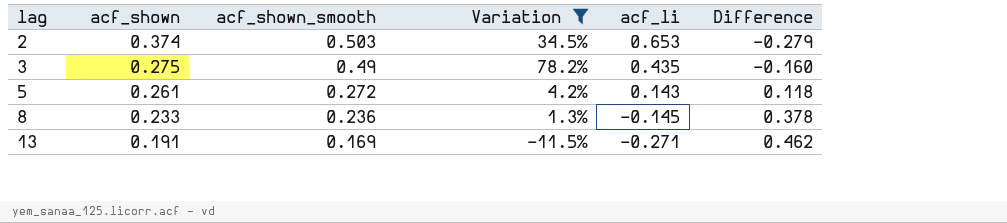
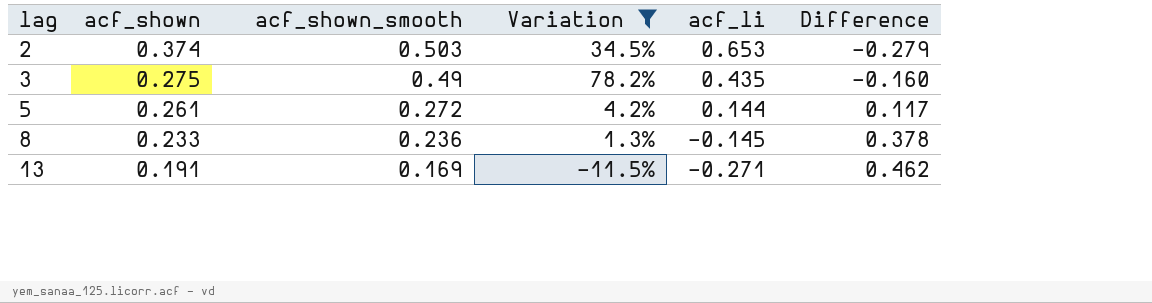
5 | acf_li: 0.143 -> 0.144
5 | Difference: 0.118 -> 0.117

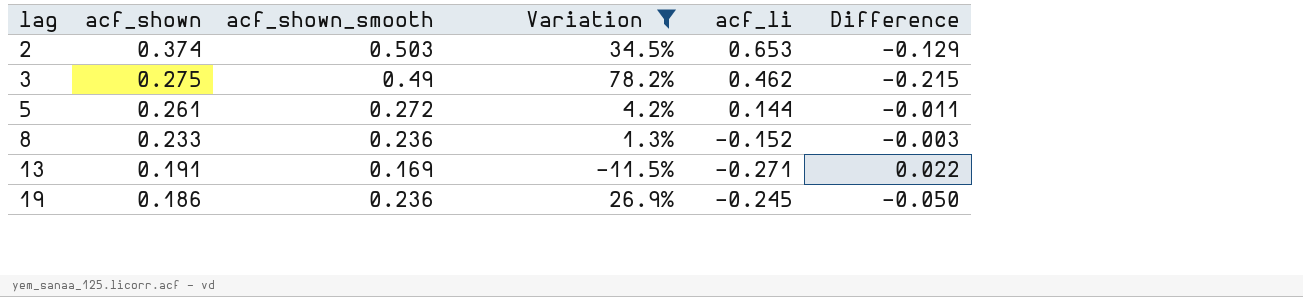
column Difference | formula: [acf_shown] - [acf_li] -> [acf_shown] - [acf_shown_smooth]
3 | acf_li: 0.435 -> 0.462
8 | acf_li: -0.145 -> -0.152
row 19: none -> 0.186 | 0.236 | 26.9% | -0.245 | -0.050

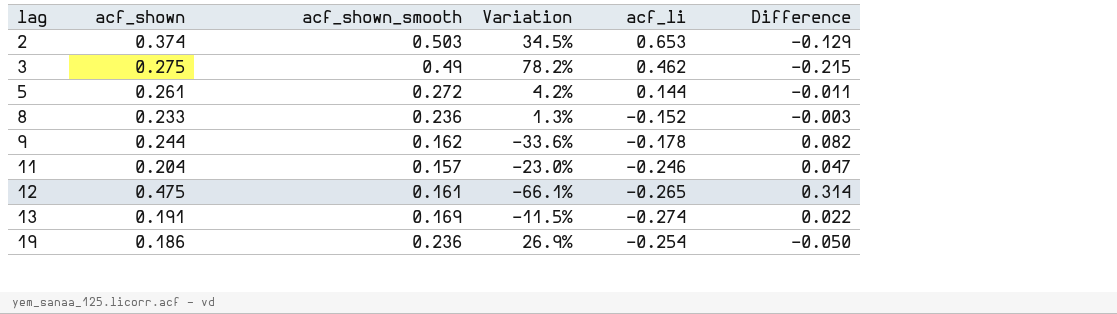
filter: Variation >= -11.5% -> none
13 | acf_li: -0.271 -> -0.274
19 | acf_li: -0.245 -> -0.254

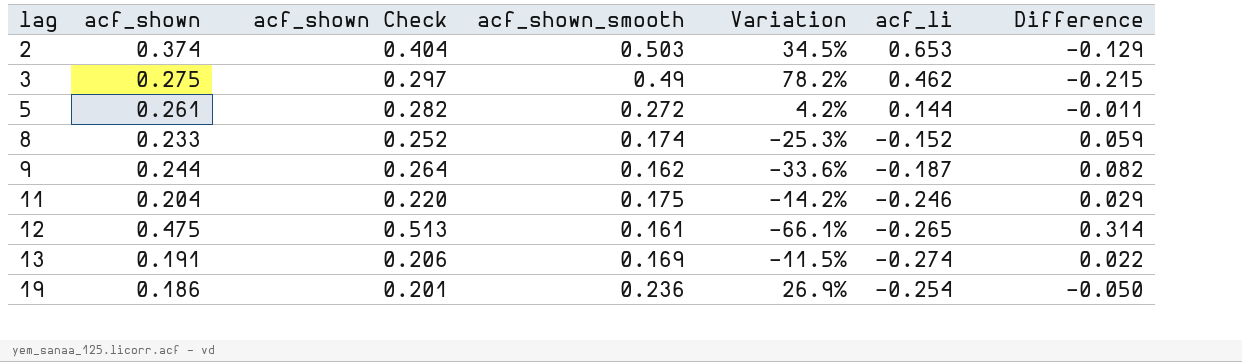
column acf_shown Check | formula: none -> [acf_shown] * 1.08
8 | acf_shown_smooth: 0.236 -> 0.174
8 | Variation: 1.3% -> -25.3%
8 | Difference: -0.003 -> 0.059
9 | acf_li: -0.178 -> -0.187
11 | acf_shown_smooth: 0.157 -> 0.175
11 | Variation: -23.0% -> -14.2%
11 | Difference: 0.047 -> 0.029

